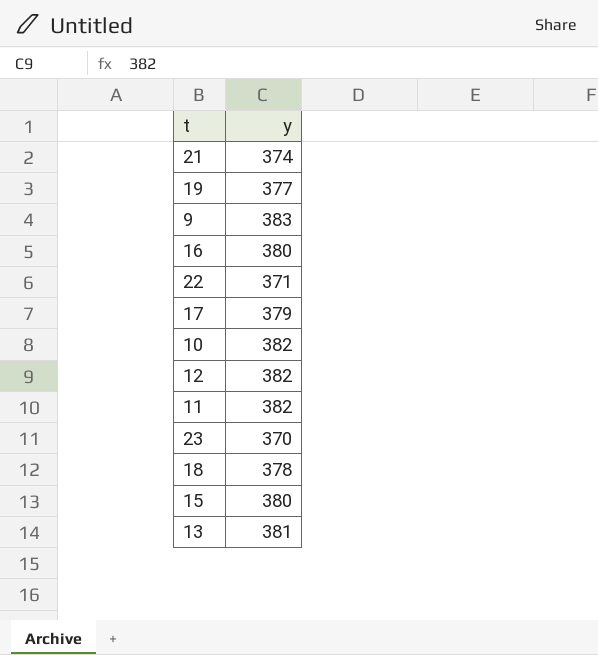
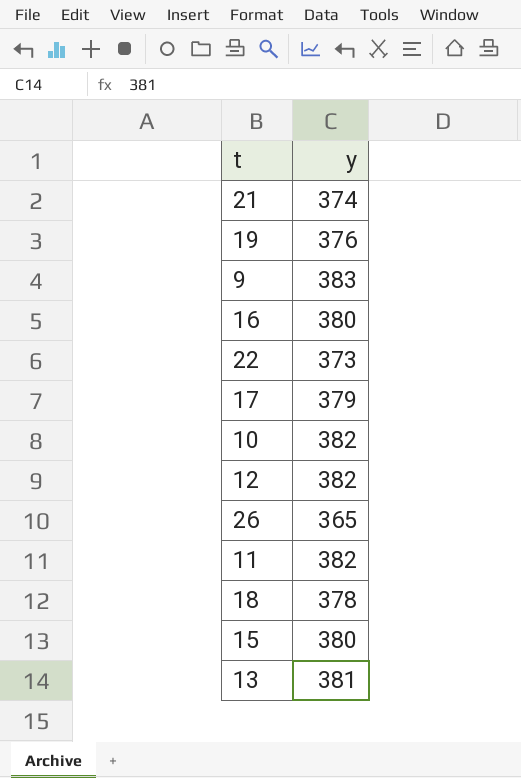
row 23: 370 -> none
19 | y: 377 -> 376
22 | y: 371 -> 373
row 26: none -> 365

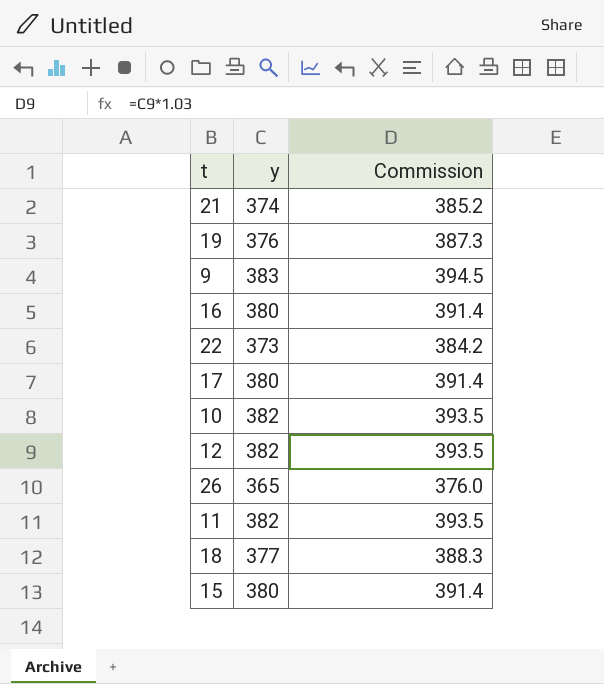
column Commission | formula: none -> [y] * 1.03
row 13: 381 -> none
17 | y: 379 -> 380
18 | y: 378 -> 377

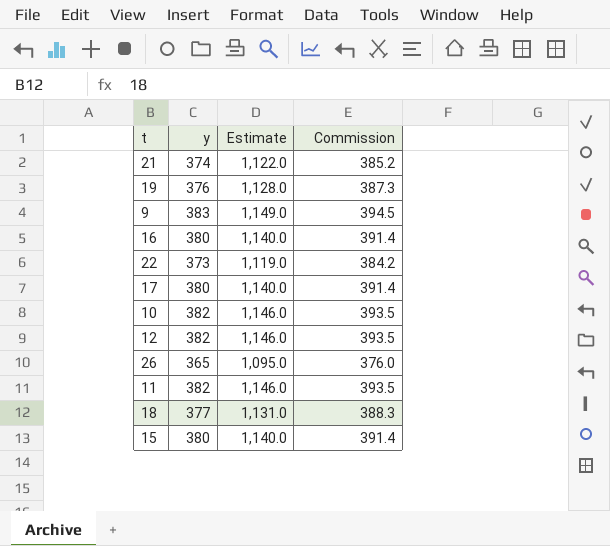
column Estimate | formula: none -> [y] * 3

